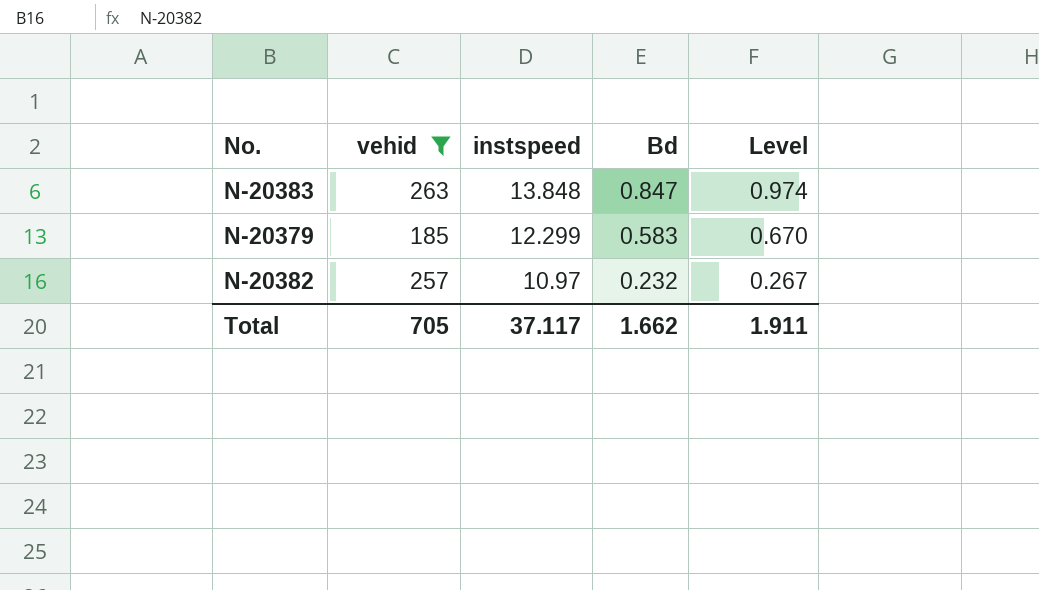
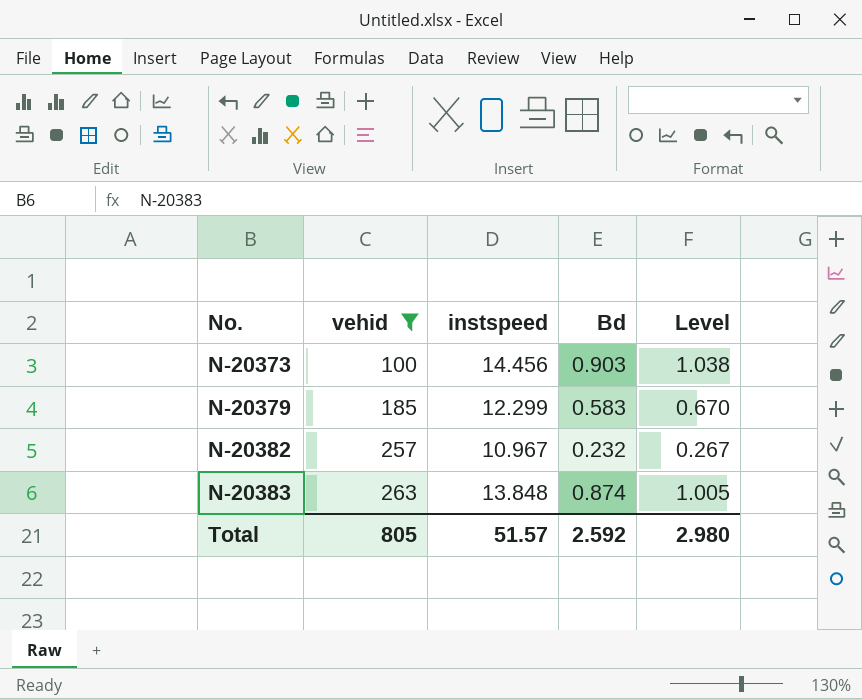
row order: instspeed descending -> No. ascending
row N-20373: none -> 100 | 14.456 | 0.903 | 1.038
N-20382 | instspeed: 10.97 -> 10.967
N-20383 | Bd: 0.847 -> 0.874
N-20383 | Level: 0.974 -> 1.005
Total | vehid: 705 -> 805
Total | instspeed: 37.117 -> 51.57
Total | Bd: 1.662 -> 2.592
Total | Level: 1.911 -> 2.980

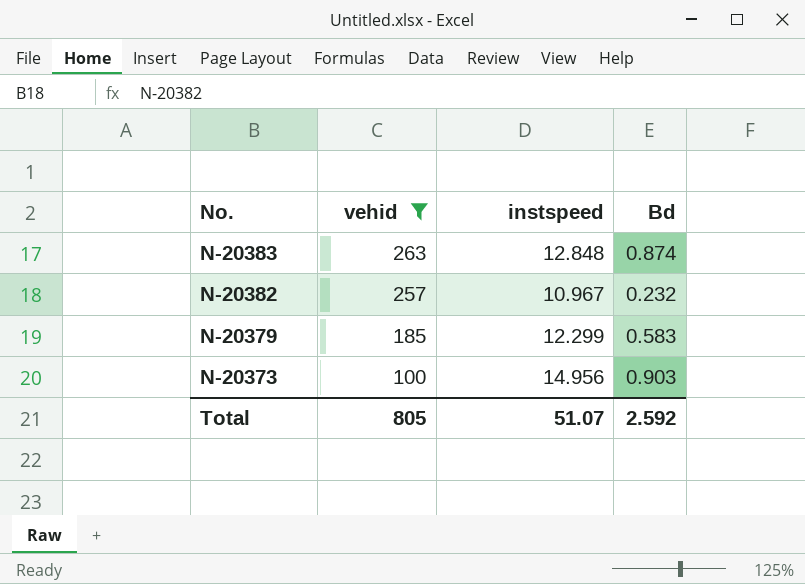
row order: No. ascending -> No. descending
column Level | formula: [Bd] * 1.15 -> none
N-20383 | instspeed: 13.848 -> 12.848
N-20373 | instspeed: 14.456 -> 14.956
Total | instspeed: 51.57 -> 51.07

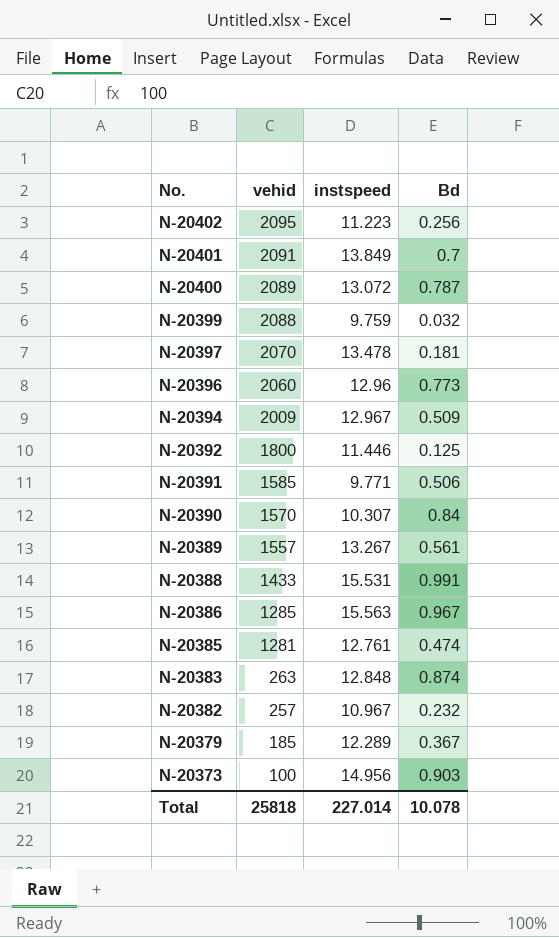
filter: vehid <= 263 -> none
N-20379 | instspeed: 12.299 -> 12.289
N-20379 | Bd: 0.583 -> 0.367
Total | vehid: 805 -> 25818
Total | instspeed: 51.07 -> 227.014
Total | Bd: 2.592 -> 10.078

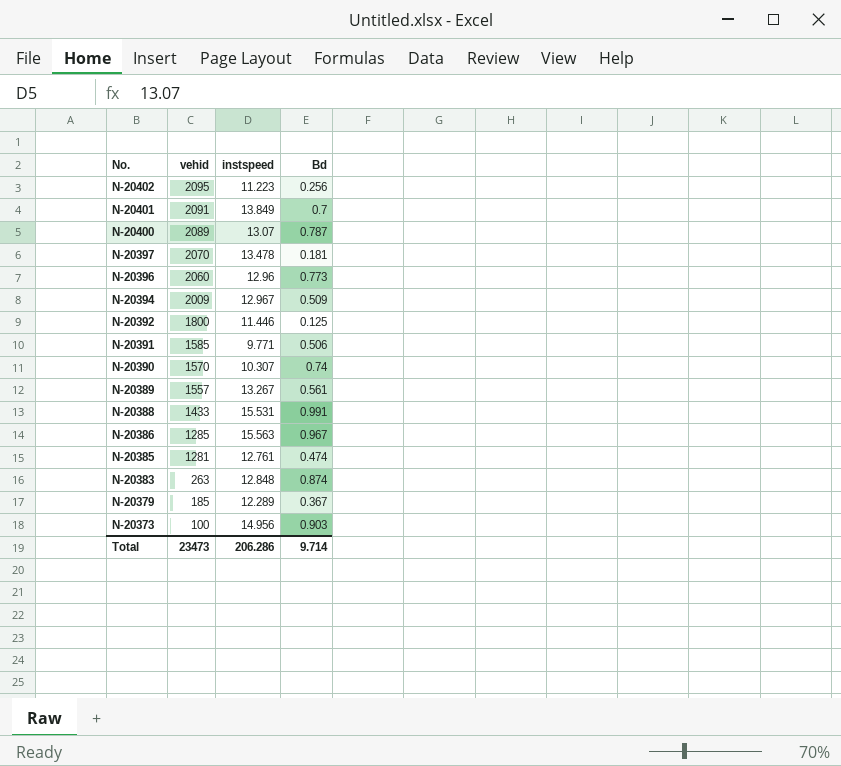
row N-20399: 2088 | 9.759 | 0.032 -> none
row N-20382: 257 | 10.967 | 0.232 -> none
N-20400 | instspeed: 13.072 -> 13.07
N-20390 | Bd: 0.84 -> 0.74
Total | vehid: 25818 -> 23473
Total | instspeed: 227.014 -> 206.286
Total | Bd: 10.078 -> 9.714

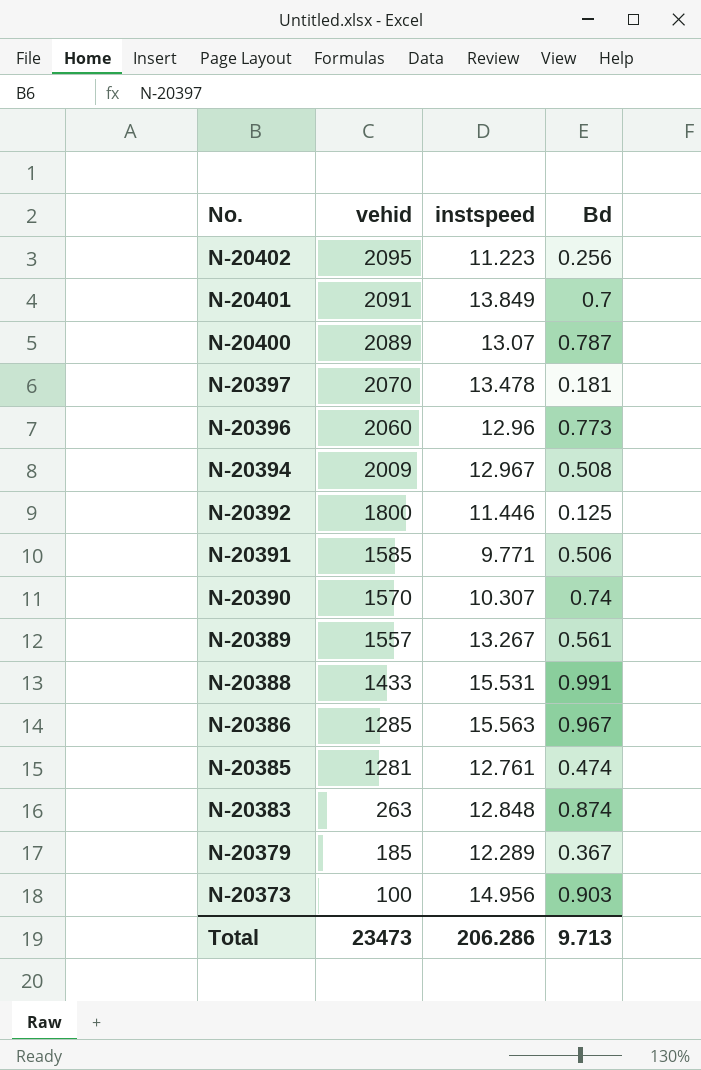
N-20394 | Bd: 0.509 -> 0.508
Total | Bd: 9.714 -> 9.713

